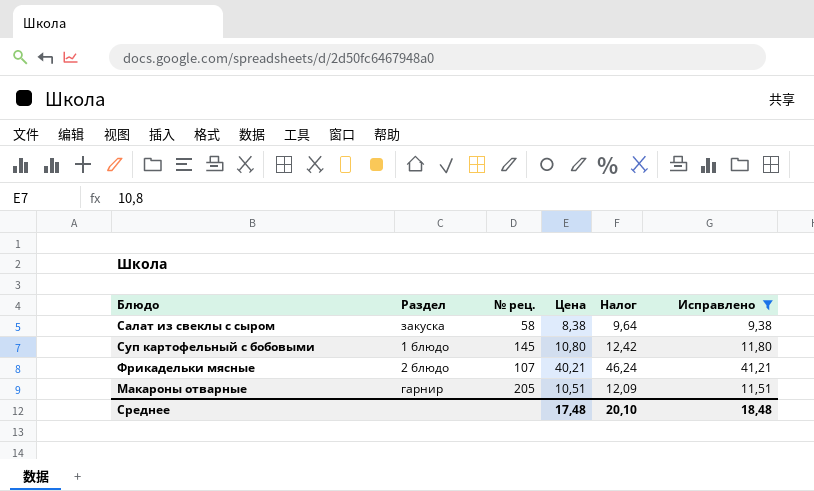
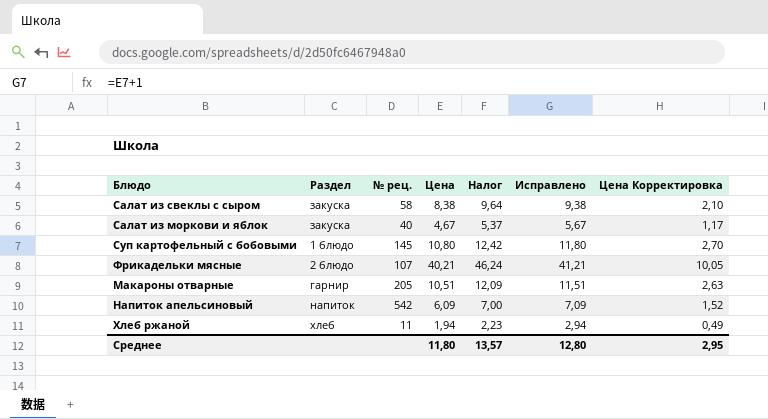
filter: Исправлено >= 9,38 -> none
column Цена Корректировка | formula: none -> [Цена] * 0,25
Среднее | Цена: 17,48 -> 11,80
Среднее | Налог: 20,10 -> 13,57
Среднее | Исправлено: 18,48 -> 12,80

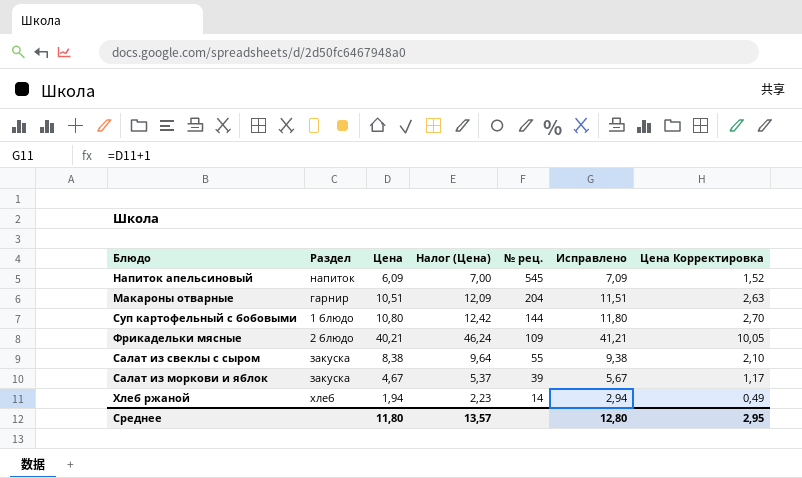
row order: none -> № рец. descending
column name: Налог -> Налог (Цена)
column № рец. | position: 3 -> 5
Напиток апельсиновый | № рец.: 542 -> 545
Макароны отварные | № рец.: 205 -> 204
Суп картофельный с бобовыми | № рец.: 145 -> 144
Фрикадельки мясные | № рец.: 107 -> 109
Салат из свеклы с сыром | № рец.: 58 -> 55
Салат из моркови и яблок | № рец.: 40 -> 39
Хлеб ржаной | № рец.: 11 -> 14

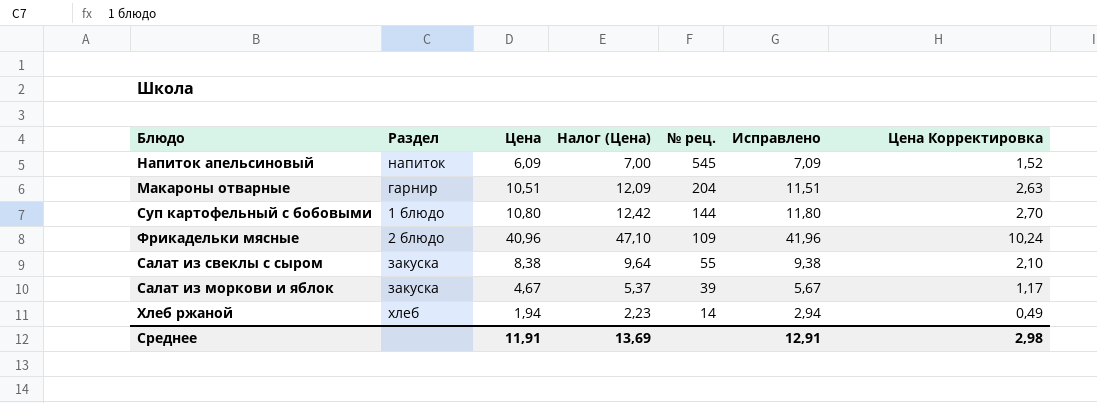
Фрикадельки мясные | Цена: 40,21 -> 40,96
Фрикадельки мясные | Налог (Цена): 46,24 -> 47,10
Фрикадельки мясные | Исправлено: 41,21 -> 41,96
Фрикадельки мясные | Цена Корректировка: 10,05 -> 10,24
Среднее | Цена: 11,80 -> 11,91
Среднее | Налог (Цена): 13,57 -> 13,69
Среднее | Исправлено: 12,80 -> 12,91
Среднее | Цена Корректировка: 2,95 -> 2,98

